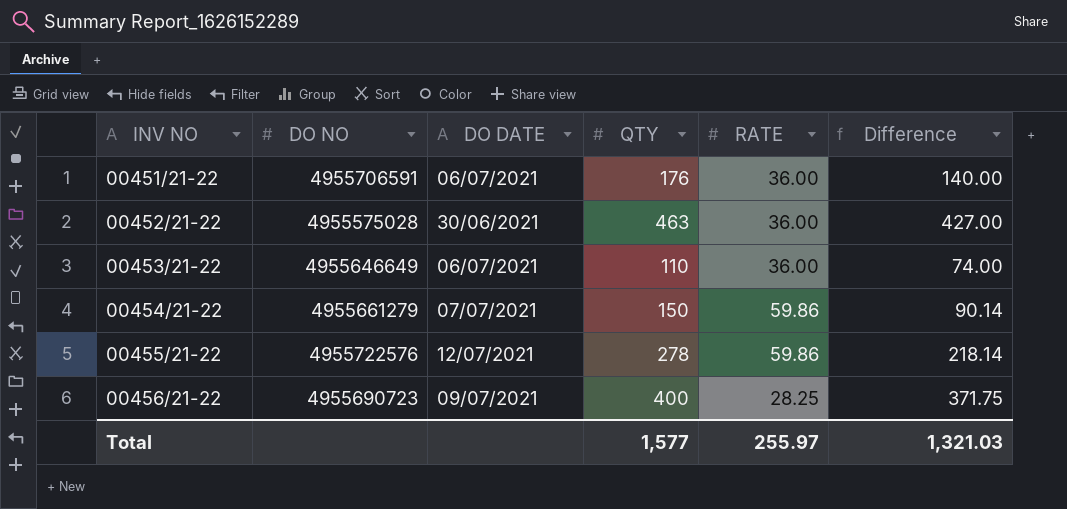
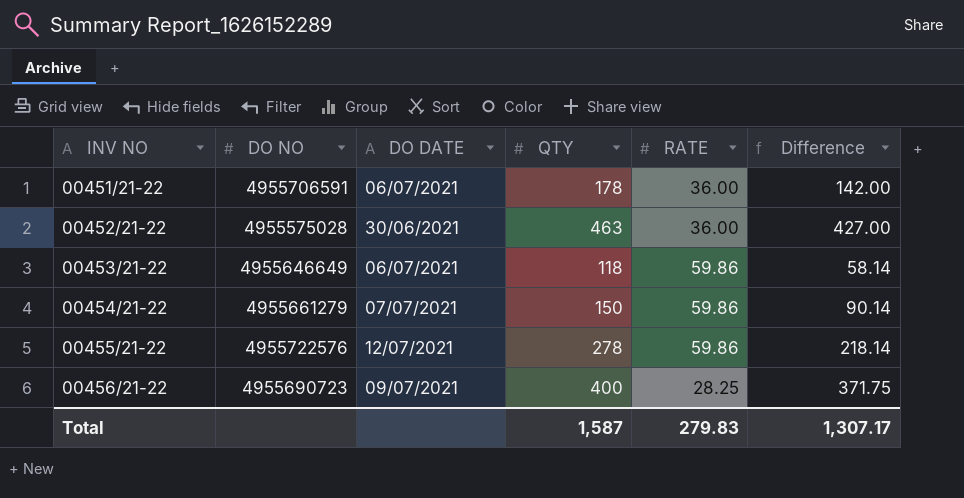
00451/21-22 | QTY: 176 -> 178
00451/21-22 | Difference: 140.00 -> 142.00
00453/21-22 | QTY: 110 -> 118
00453/21-22 | RATE: 36.00 -> 59.86
00453/21-22 | Difference: 74.00 -> 58.14
Total | QTY: 1,577 -> 1,587
Total | RATE: 255.97 -> 279.83
Total | Difference: 1,321.03 -> 1,307.17

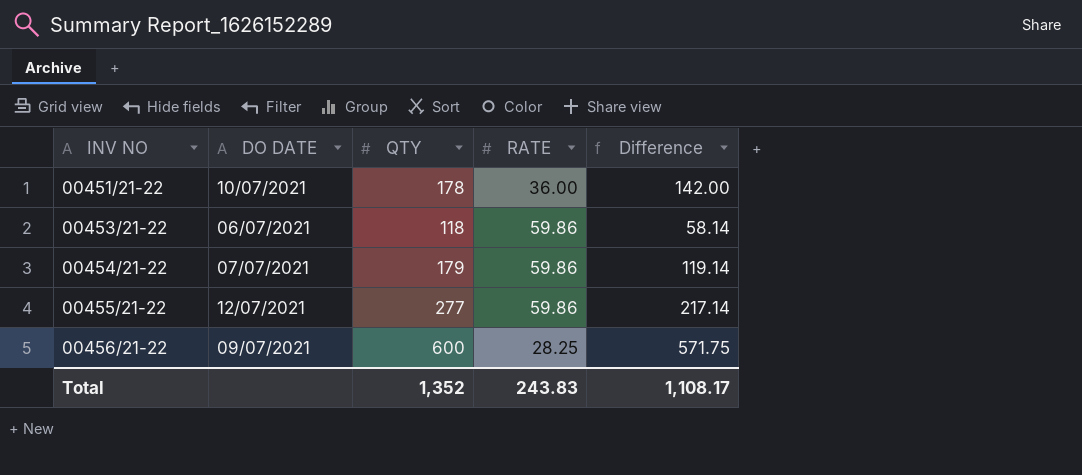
column DO NO | position: 2 -> none
row 00452/21-22: 4955575028 | 30/06/2021 | 463 | 36.00 | 427.00 -> none
00451/21-22 | DO DATE: 06/07/2021 -> 10/07/2021
00454/21-22 | QTY: 150 -> 179
00454/21-22 | Difference: 90.14 -> 119.14
00455/21-22 | QTY: 278 -> 277
00455/21-22 | Difference: 218.14 -> 217.14
00456/21-22 | QTY: 400 -> 600
00456/21-22 | Difference: 371.75 -> 571.75
Total | QTY: 1,587 -> 1,352
Total | RATE: 279.83 -> 243.83
Total | Difference: 1,307.17 -> 1,108.17

